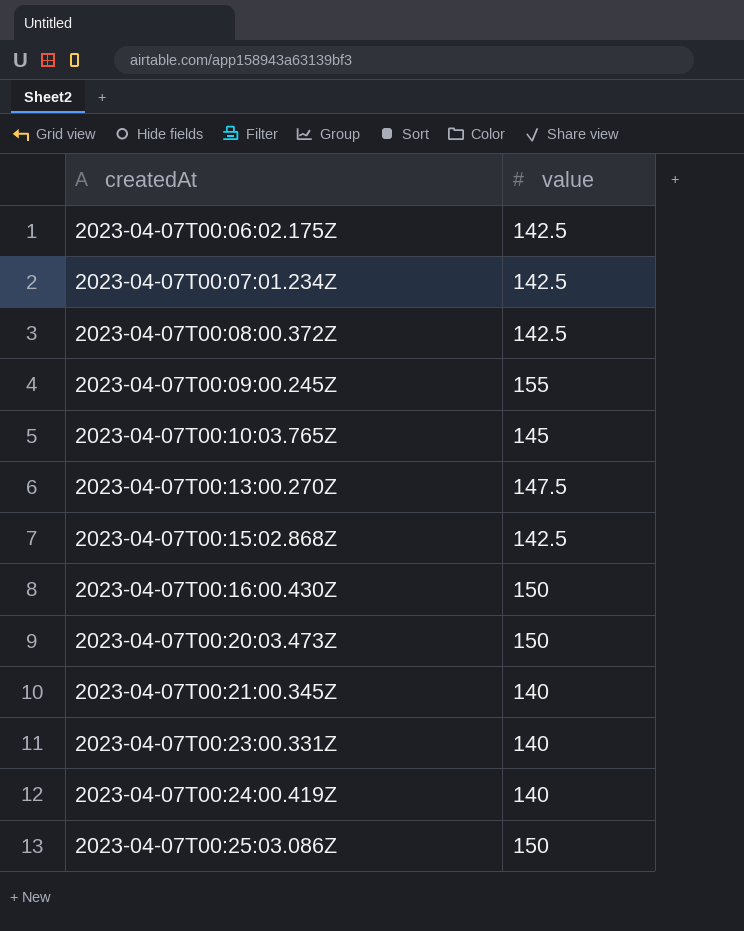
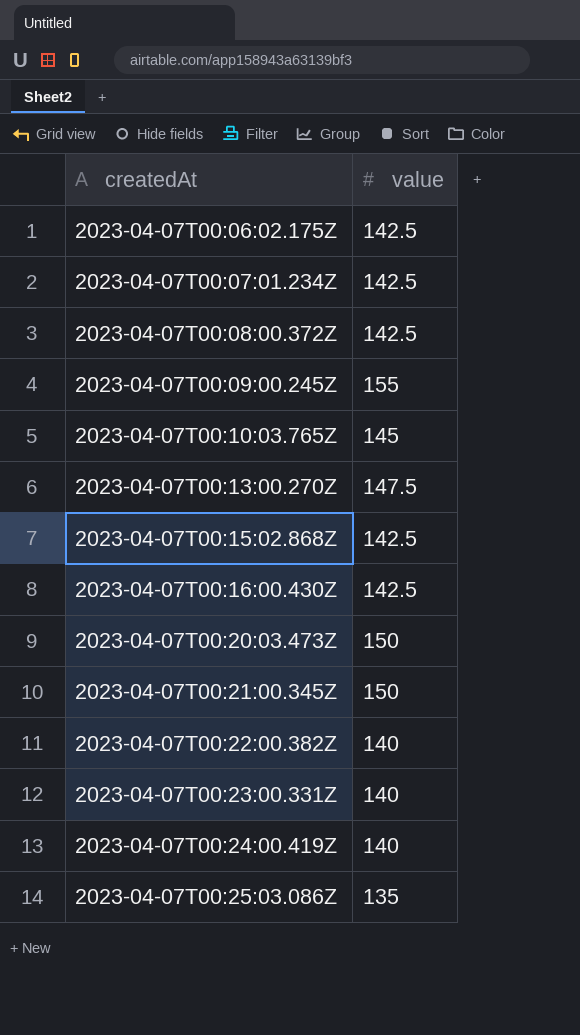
2023-04-07T00:16:00.430Z | value: 150 -> 142.5
2023-04-07T00:21:00.345Z | value: 140 -> 150
row 2023-04-07T00:22:00.382Z: none -> 140
2023-04-07T00:25:03.086Z | value: 150 -> 135

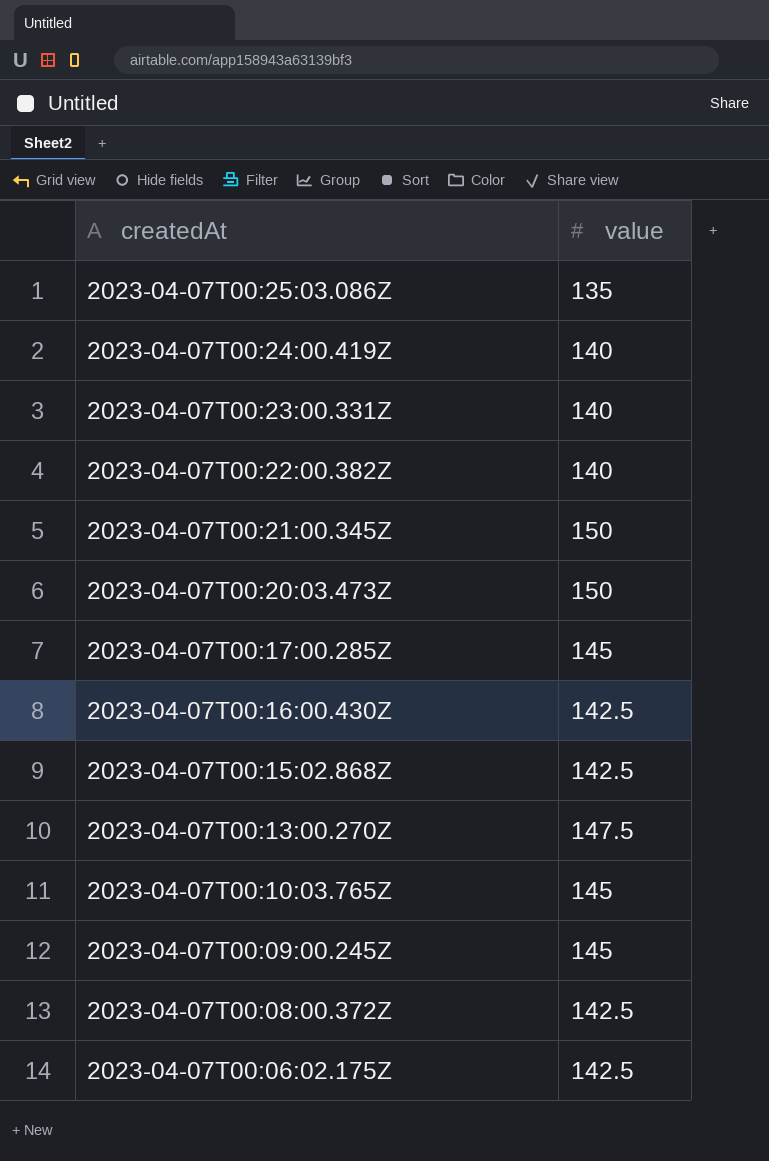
row order: createdAt ascending -> createdAt descending
row 2023-04-07T00:07:01.234Z: 142.5 -> none
row 2023-04-07T00:17:00.285Z: none -> 145
2023-04-07T00:09:00.245Z | value: 155 -> 145

